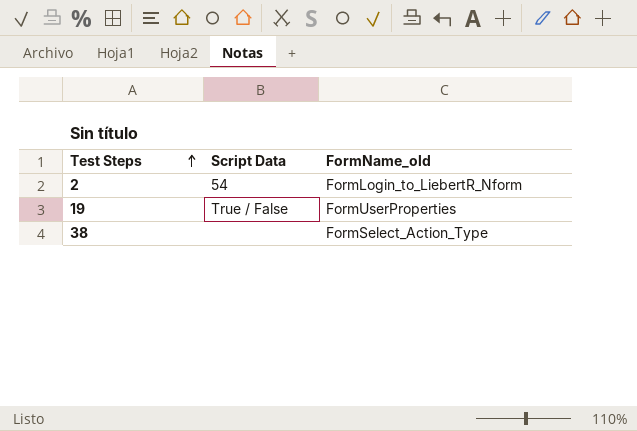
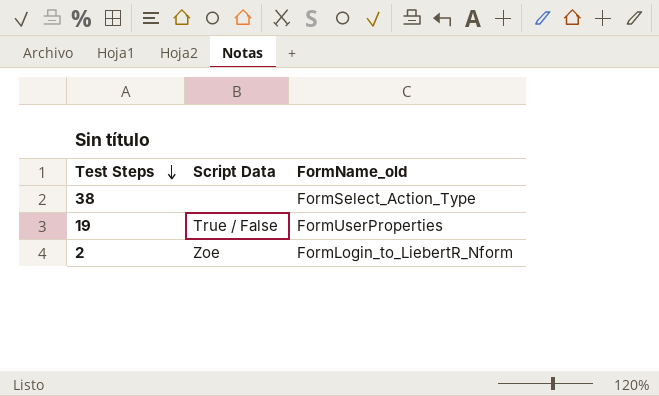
row order: Test Steps ascending -> Test Steps descending
2 | Script Data: 54 -> Zoe

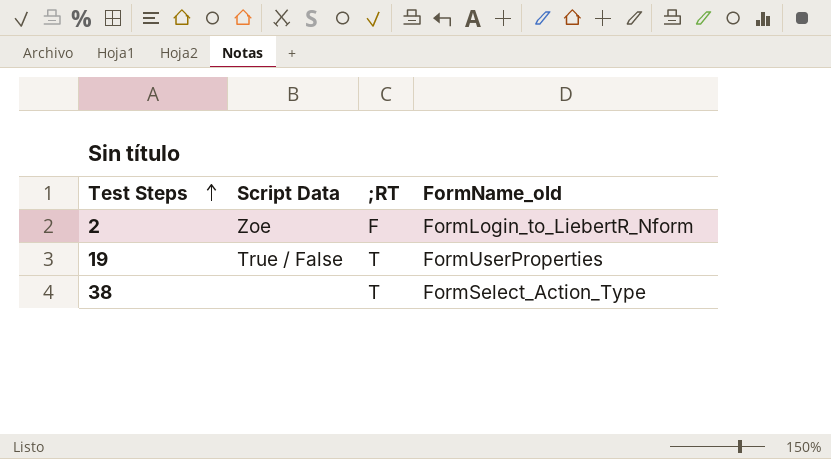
row order: Test Steps descending -> Test Steps ascending
column ;RT | position: none -> 3

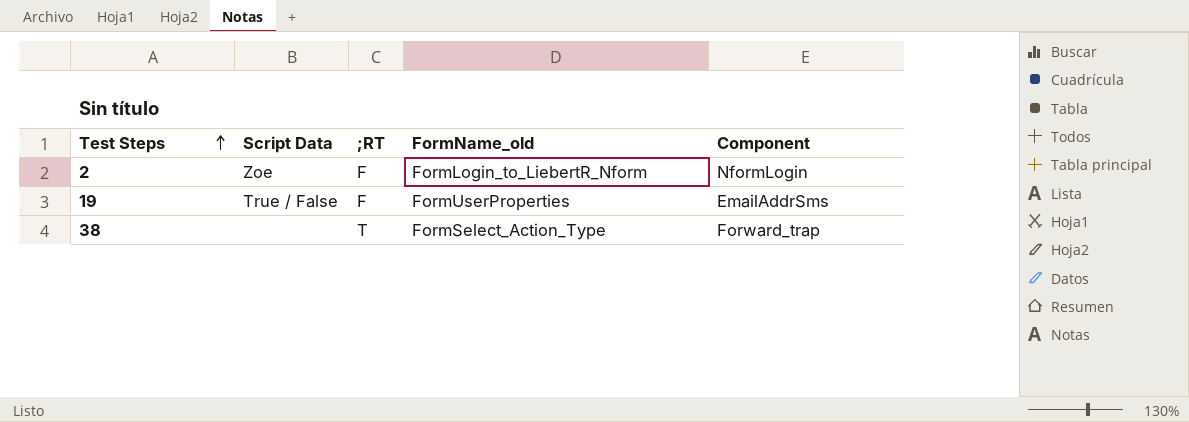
column Component | position: none -> 5
19 | ;RT: T -> F

